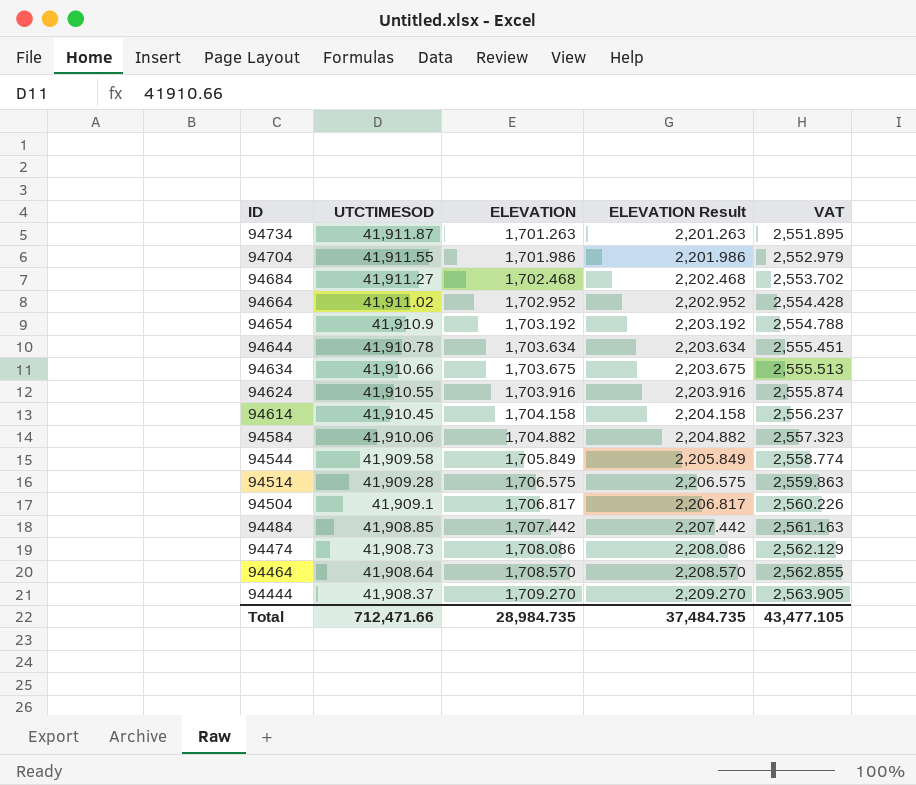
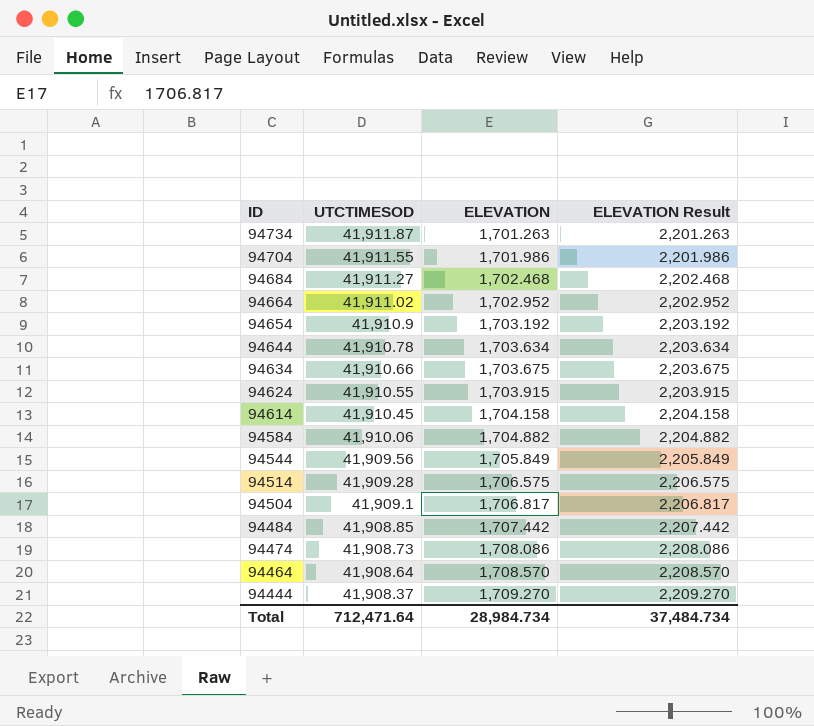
column VAT | formula: [ELEVATION] * 1.5 -> none
94624 | ELEVATION: 1,703.916 -> 1,703.915
94624 | ELEVATION Result: 2,203.916 -> 2,203.915
94544 | UTCTIMESOD: 41,909.58 -> 41,909.56
Total | UTCTIMESOD: 712,471.66 -> 712,471.64
Total | ELEVATION: 28,984.735 -> 28,984.734
Total | ELEVATION Result: 37,484.735 -> 37,484.734

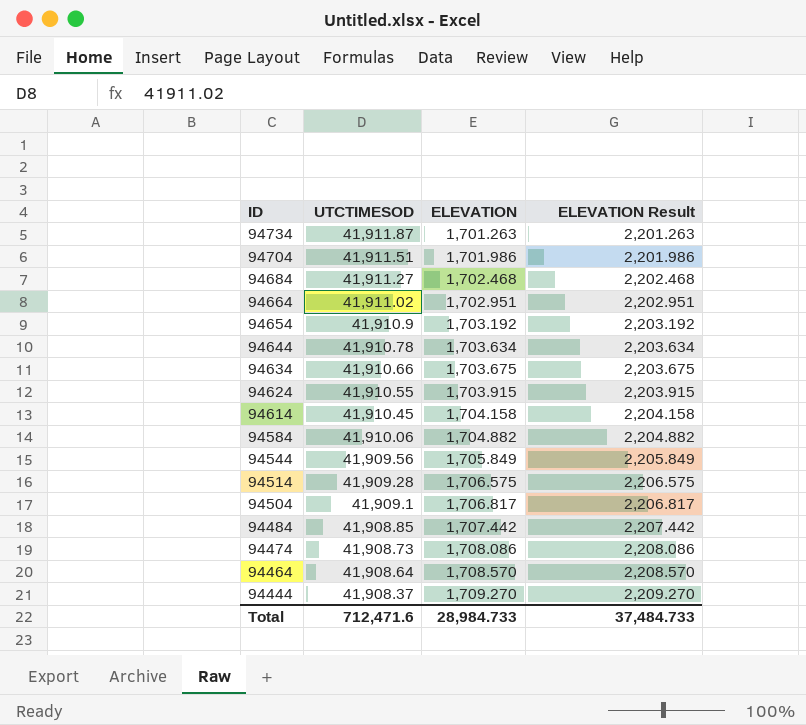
94704 | UTCTIMESOD: 41,911.55 -> 41,911.51
94664 | ELEVATION: 1,702.952 -> 1,702.951
94664 | ELEVATION Result: 2,202.952 -> 2,202.951
Total | UTCTIMESOD: 712,471.64 -> 712,471.6
Total | ELEVATION: 28,984.734 -> 28,984.733
Total | ELEVATION Result: 37,484.734 -> 37,484.733

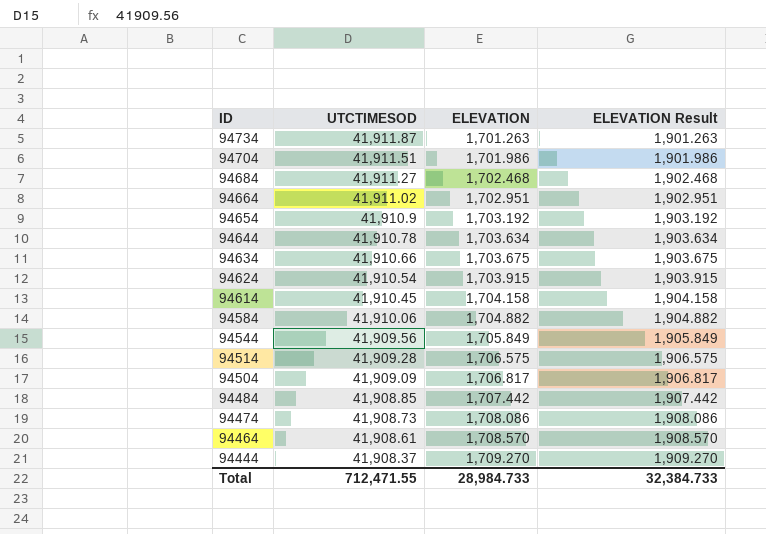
column ELEVATION Result | formula: [ELEVATION] + 500 -> [ELEVATION] + 200
94624 | UTCTIMESOD: 41,910.55 -> 41,910.54
94504 | UTCTIMESOD: 41,909.1 -> 41,909.09
94464 | UTCTIMESOD: 41,908.64 -> 41,908.61
Total | UTCTIMESOD: 712,471.6 -> 712,471.55
Total | ELEVATION Result: 37,484.733 -> 32,384.733

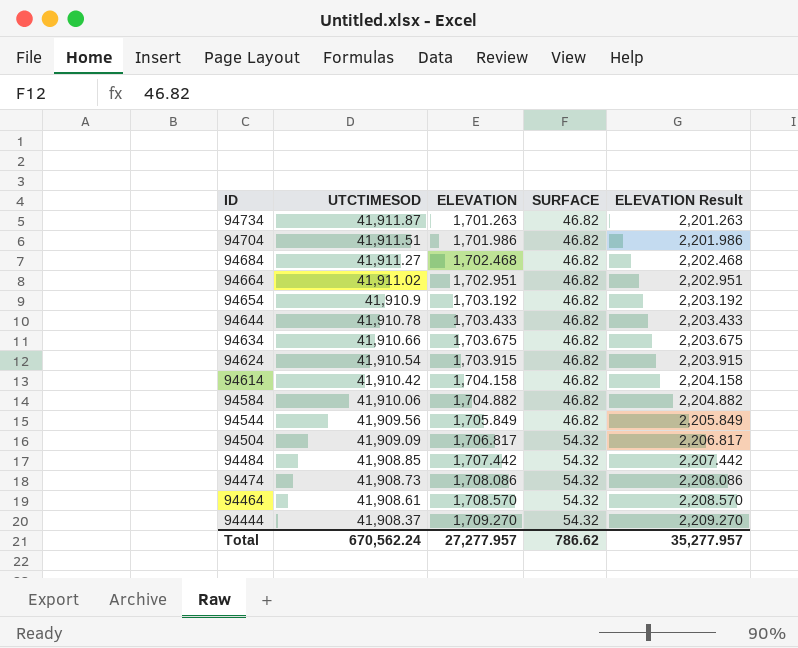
column SURFACE | position: none -> 4
column ELEVATION Result | formula: [ELEVATION] + 200 -> [ELEVATION] + 500
row 94514: 41,909.28 | 1,706.575 | 1,906.575 -> none
94644 | ELEVATION: 1,703.634 -> 1,703.433
94614 | UTCTIMESOD: 41,910.45 -> 41,910.42
Total | UTCTIMESOD: 712,471.55 -> 670,562.24
Total | ELEVATION: 28,984.733 -> 27,277.957
Total | ELEVATION Result: 32,384.733 -> 35,277.957

